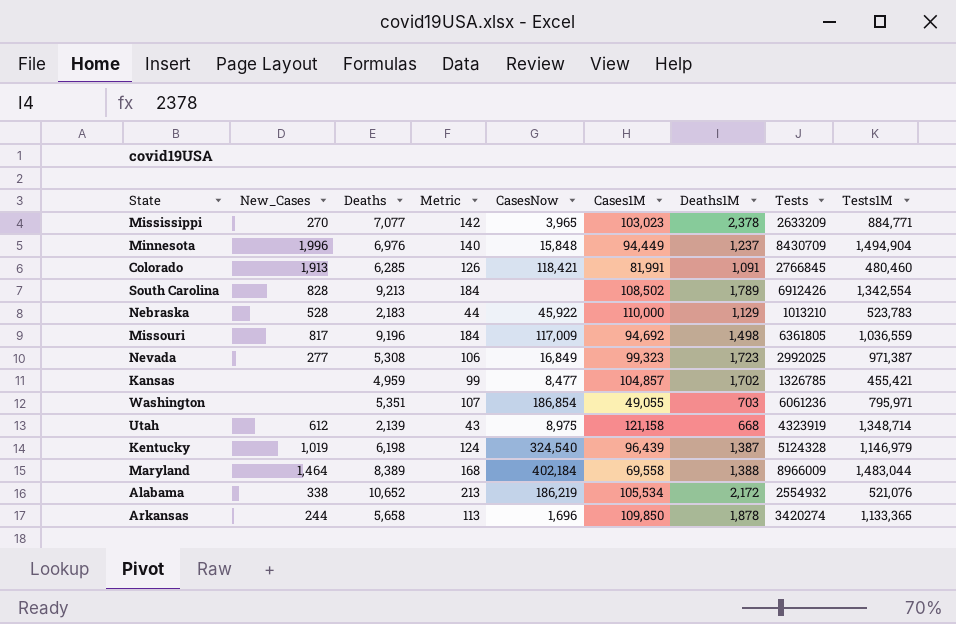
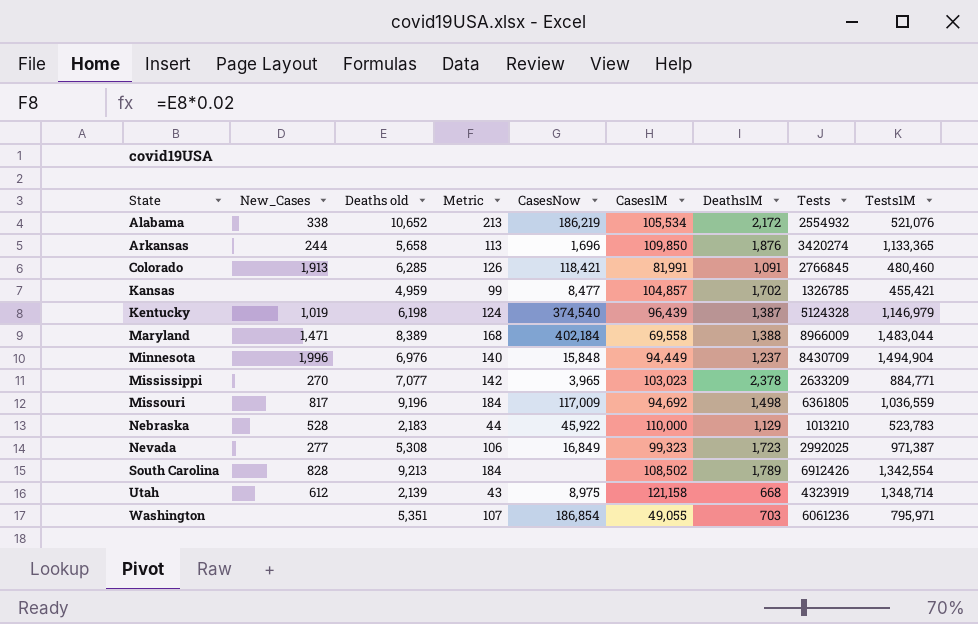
row order: none -> State ascending
column name: Deaths -> Deaths old
Arkansas | Deaths1M: 1,878 -> 1,876
Kentucky | CasesNow: 324,540 -> 374,540
Maryland | New_Cases: 1,464 -> 1,471

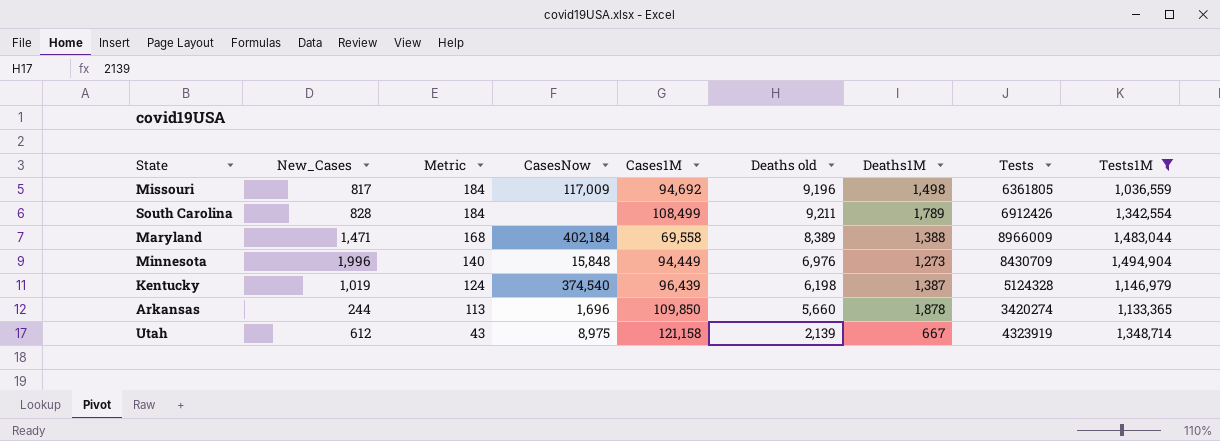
filter: none -> Tests1M >= 1,036,559
row order: State ascending -> Metric descending
column Deaths old | position: 3 -> 6
South Carolina | Cases1M: 108,502 -> 108,499
South Carolina | Deaths old: 9,213 -> 9,211
Minnesota | Deaths1M: 1,237 -> 1,273
Arkansas | Deaths old: 5,658 -> 5,660
Arkansas | Deaths1M: 1,876 -> 1,878
Utah | Deaths1M: 668 -> 667

